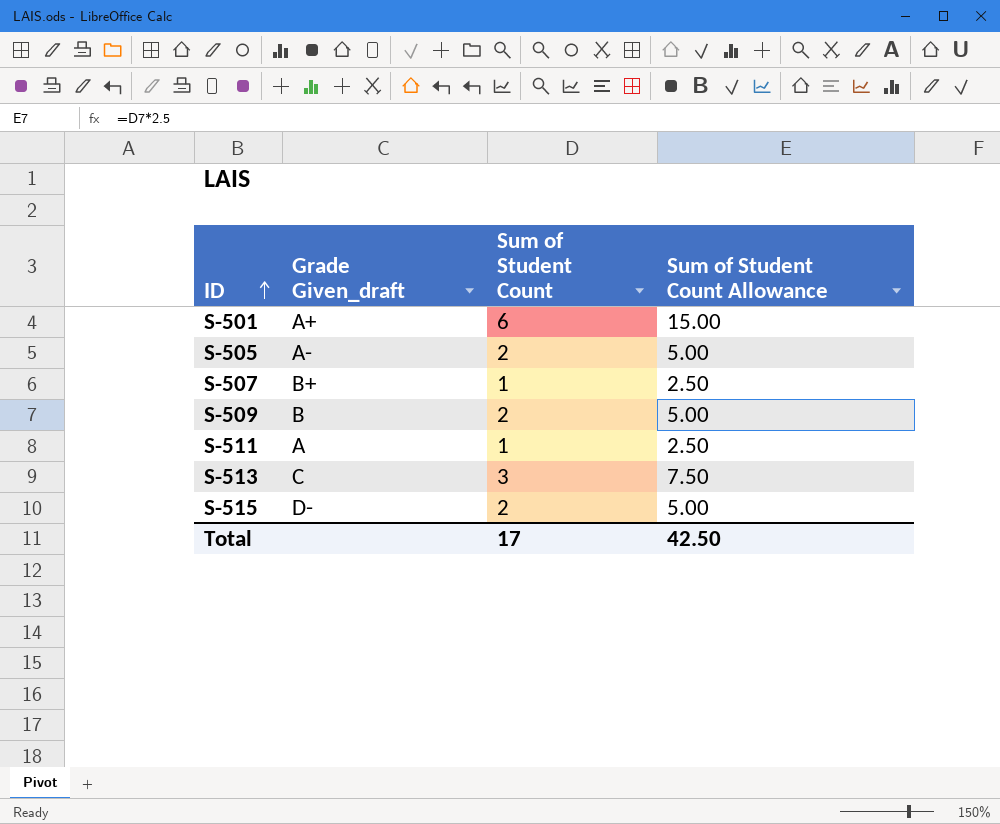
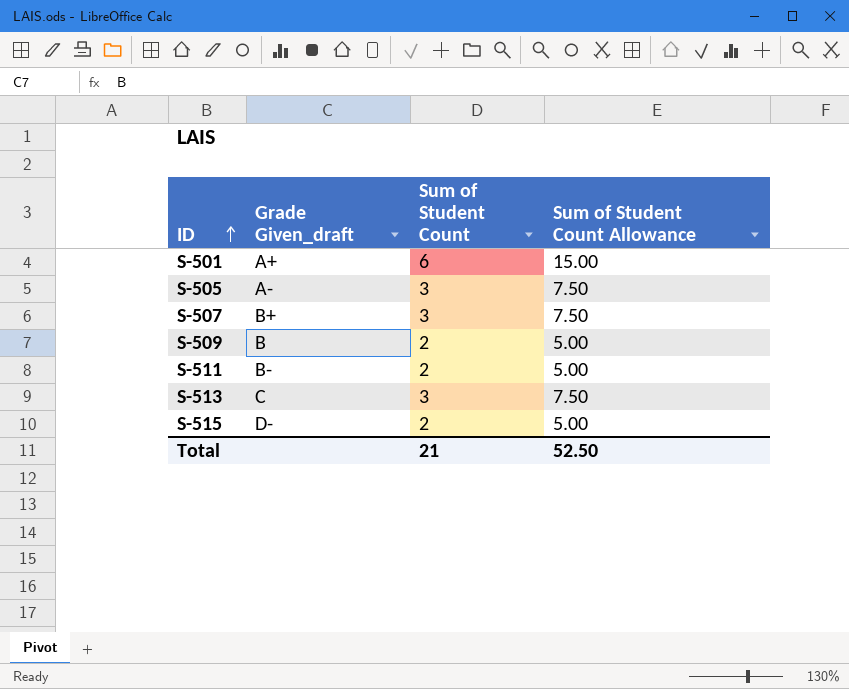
S-505 | Sum of Student Count: 2 -> 3
S-505 | Sum of Student Count Allowance: 5.00 -> 7.50
S-507 | Sum of Student Count: 1 -> 3
S-507 | Sum of Student Count Allowance: 2.50 -> 7.50
S-511 | Grade Given_draft: A -> B-
S-511 | Sum of Student Count: 1 -> 2
S-511 | Sum of Student Count Allowance: 2.50 -> 5.00
Total | Sum of Student Count: 17 -> 21
Total | Sum of Student Count Allowance: 42.50 -> 52.50

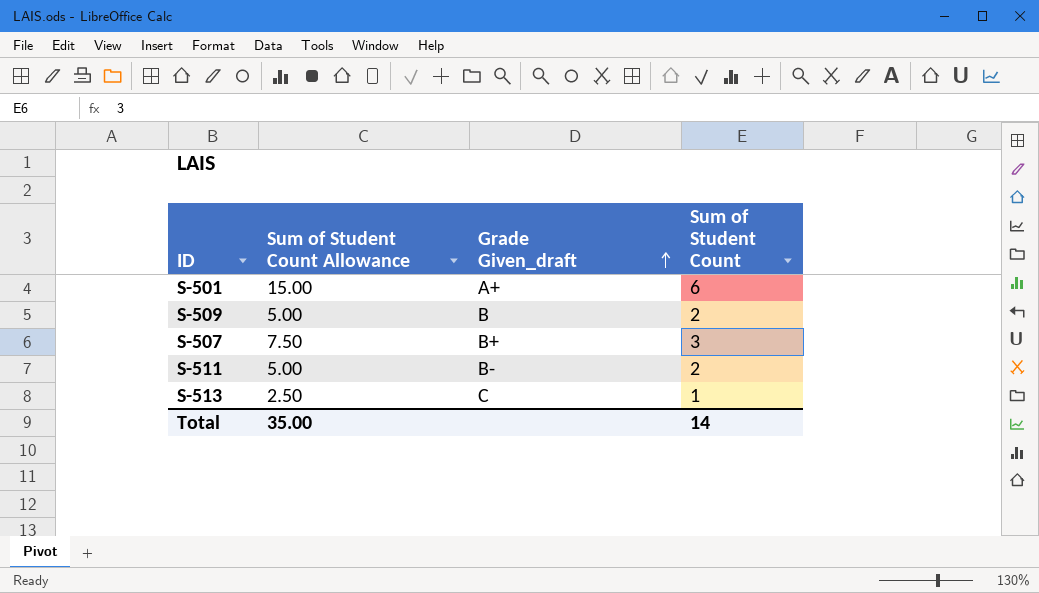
row order: ID ascending -> Grade Given_draft ascending
column Sum of Student Count Allowance | position: 4 -> 2
row S-505: A- | 3 | 7.50 -> none
row S-515: D- | 2 | 5.00 -> none
S-513 | Sum of Student Count Allowance: 7.50 -> 2.50
S-513 | Sum of Student Count: 3 -> 1
Total | Sum of Student Count Allowance: 52.50 -> 35.00
Total | Sum of Student Count: 21 -> 14

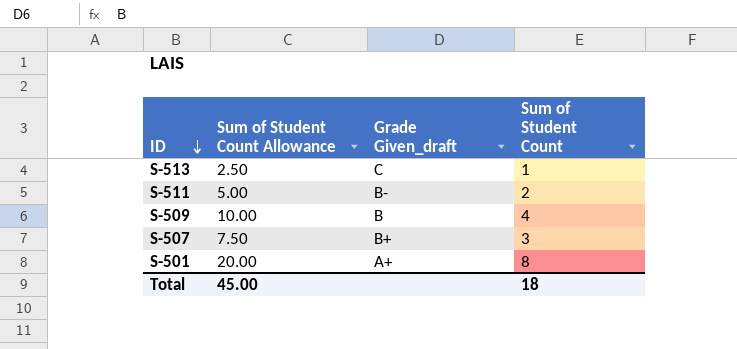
row order: Grade Given_draft ascending -> ID descending
S-509 | Sum of Student Count Allowance: 5.00 -> 10.00
S-509 | Sum of Student Count: 2 -> 4
S-501 | Sum of Student Count Allowance: 15.00 -> 20.00
S-501 | Sum of Student Count: 6 -> 8
Total | Sum of Student Count Allowance: 35.00 -> 45.00
Total | Sum of Student Count: 14 -> 18

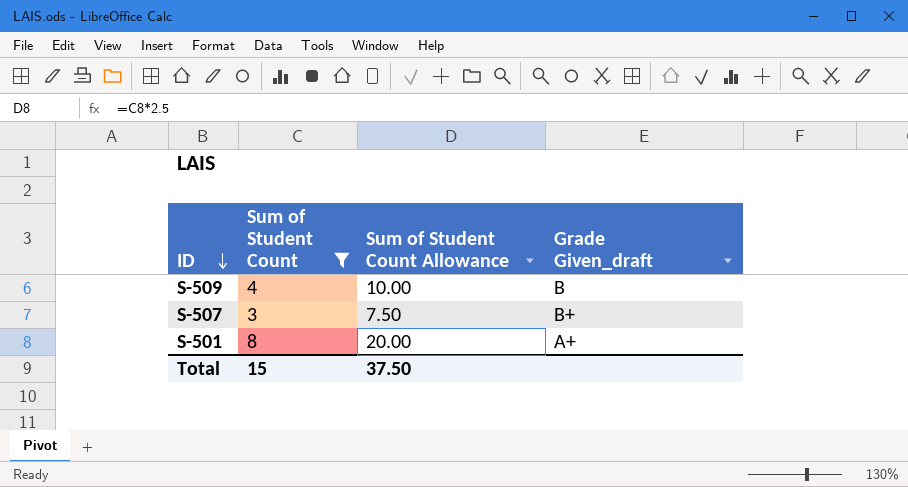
filter: none -> Sum of Student Count >= 3
column Sum of Student Count | position: 4 -> 2
Total | Sum of Student Count: 18 -> 15
Total | Sum of Student Count Allowance: 45.00 -> 37.50

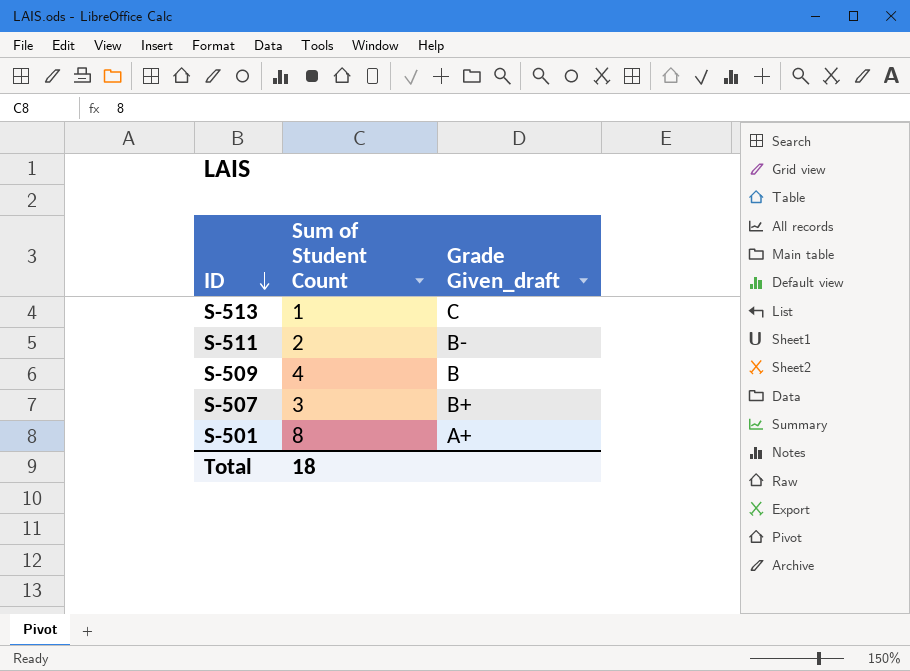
filter: Sum of Student Count >= 3 -> none
column Sum of Student Count Allowance | formula: [Sum of Student Count] * 2.5 -> none
Total | Sum of Student Count: 15 -> 18

